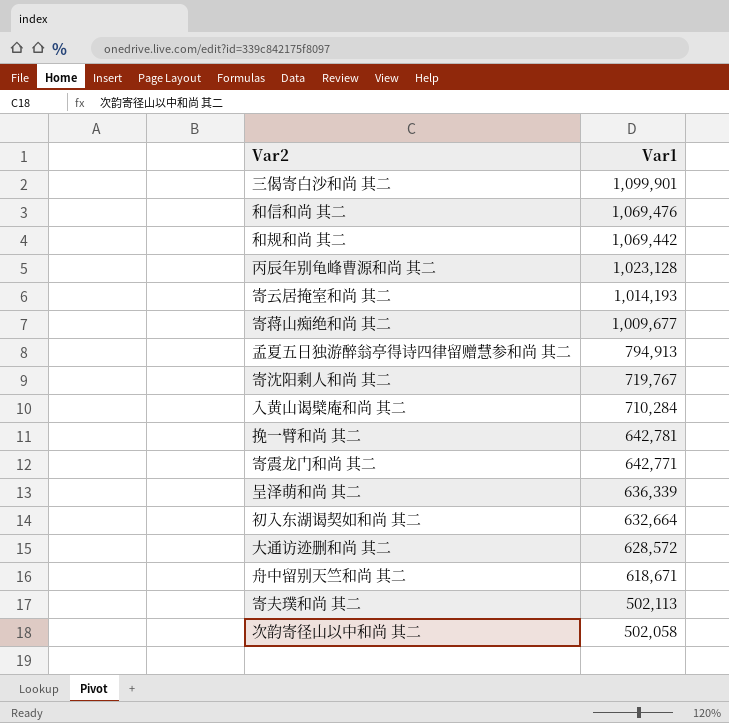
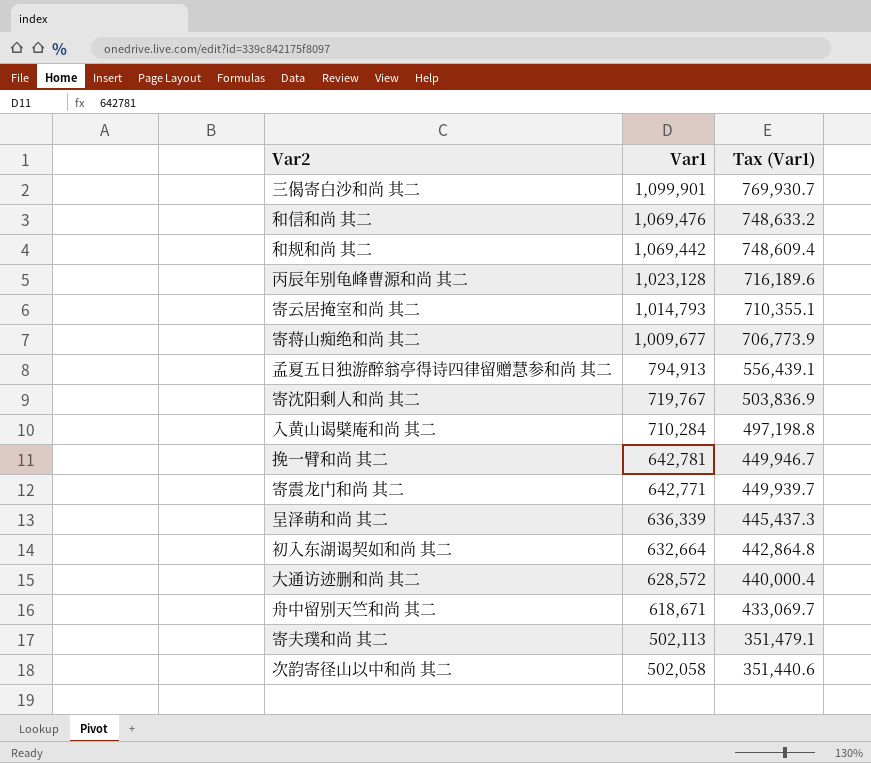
column Tax (Var1) | formula: none -> [Var1] * 0.7
寄云居掩室和尚 其二 | Var1: 1,014,193 -> 1,014,793

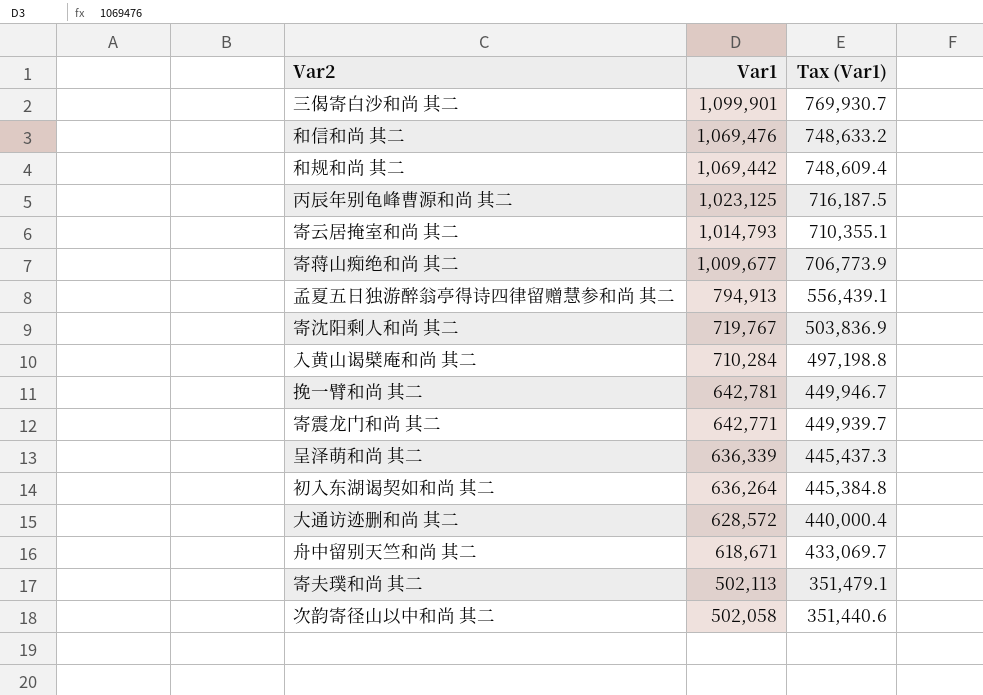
丙辰年别龟峰曹源和尚 其二 | Var1: 1,023,128 -> 1,023,125
丙辰年别龟峰曹源和尚 其二 | Tax (Var1): 716,189.6 -> 716,187.5
初入东湖谒契如和尚 其二 | Var1: 632,664 -> 636,264
初入东湖谒契如和尚 其二 | Tax (Var1): 442,864.8 -> 445,384.8

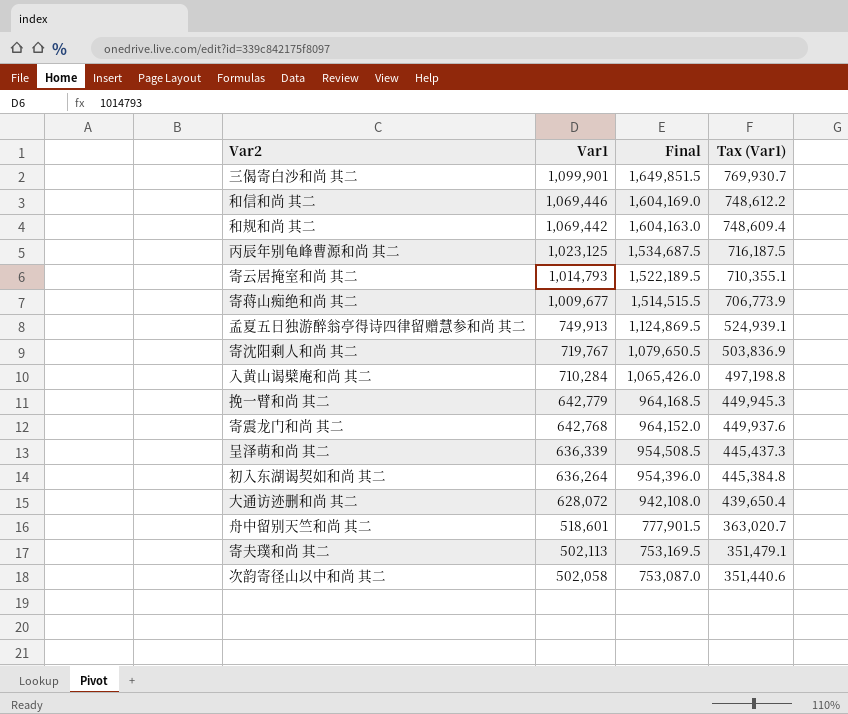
column Final | formula: none -> [Var1] * 1.5
和信和尚 其二 | Var1: 1,069,476 -> 1,069,446
和信和尚 其二 | Tax (Var1): 748,633.2 -> 748,612.2
孟夏五日独游醉翁亭得诗四律留赠慧参和尚 其二 | Var1: 794,913 -> 749,913
孟夏五日独游醉翁亭得诗四律留赠慧参和尚 其二 | Tax (Var1): 556,439.1 -> 524,939.1
挽一臂和尚 其二 | Var1: 642,781 -> 642,779
挽一臂和尚 其二 | Tax (Var1): 449,946.7 -> 449,945.3
寄震龙门和尚 其二 | Var1: 642,771 -> 642,768
寄震龙门和尚 其二 | Tax (Var1): 449,939.7 -> 449,937.6
大通访迹删和尚 其二 | Var1: 628,572 -> 628,072
大通访迹删和尚 其二 | Tax (Var1): 440,000.4 -> 439,650.4
舟中留别天竺和尚 其二 | Var1: 618,671 -> 518,601
舟中留别天竺和尚 其二 | Tax (Var1): 433,069.7 -> 363,020.7

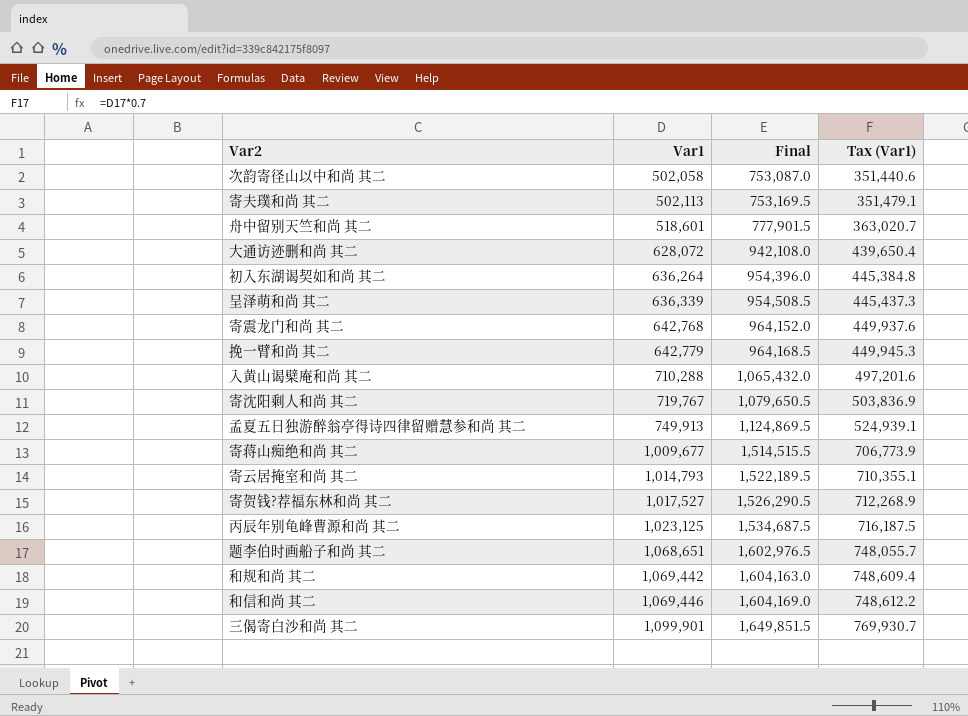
row order: Var1 descending -> Var1 ascending
入黄山谒檗庵和尚 其二 | Var1: 710,284 -> 710,288
入黄山谒檗庵和尚 其二 | Final: 1,065,426.0 -> 1,065,432.0
入黄山谒檗庵和尚 其二 | Tax (Var1): 497,198.8 -> 497,201.6
row 寄贺钱?荐福东林和尚 其二: none -> 1,017,527 | 1,526,290.5 | 712,268.9
row 题李伯时画船子和尚 其二: none -> 1,068,651 | 1,602,976.5 | 748,055.7

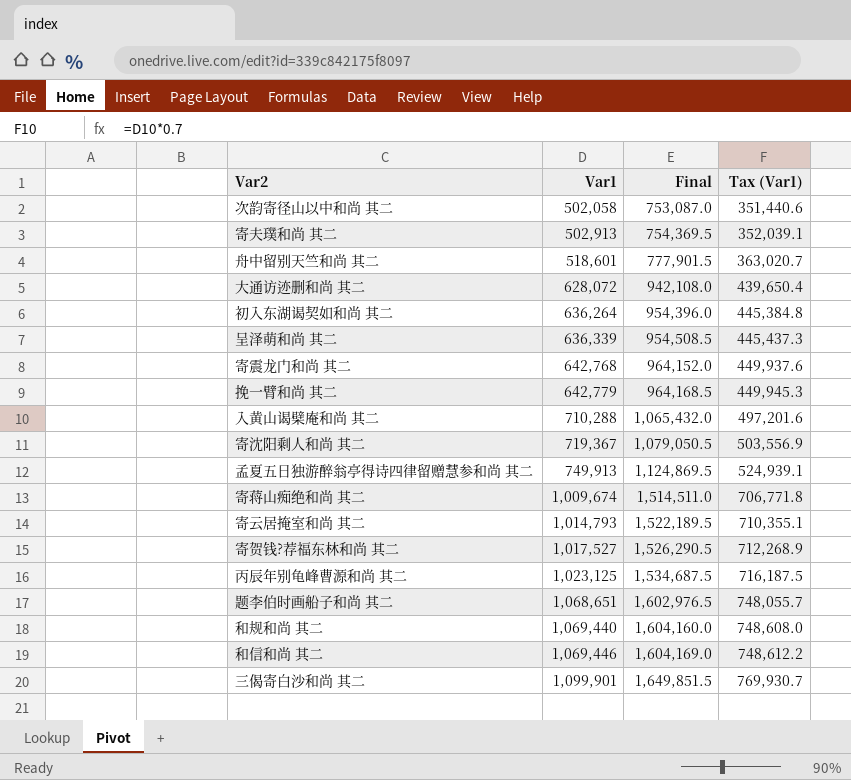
寄夫璞和尚 其二 | Var1: 502,113 -> 502,913
寄夫璞和尚 其二 | Final: 753,169.5 -> 754,369.5
寄夫璞和尚 其二 | Tax (Var1): 351,479.1 -> 352,039.1
寄沈阳剩人和尚 其二 | Var1: 719,767 -> 719,367
寄沈阳剩人和尚 其二 | Final: 1,079,650.5 -> 1,079,050.5
寄沈阳剩人和尚 其二 | Tax (Var1): 503,836.9 -> 503,556.9
寄蒋山痴绝和尚 其二 | Var1: 1,009,677 -> 1,009,674
寄蒋山痴绝和尚 其二 | Final: 1,514,515.5 -> 1,514,511.0
寄蒋山痴绝和尚 其二 | Tax (Var1): 706,773.9 -> 706,771.8
和规和尚 其二 | Var1: 1,069,442 -> 1,069,440
和规和尚 其二 | Final: 1,604,163.0 -> 1,604,160.0
和规和尚 其二 | Tax (Var1): 748,609.4 -> 748,608.0

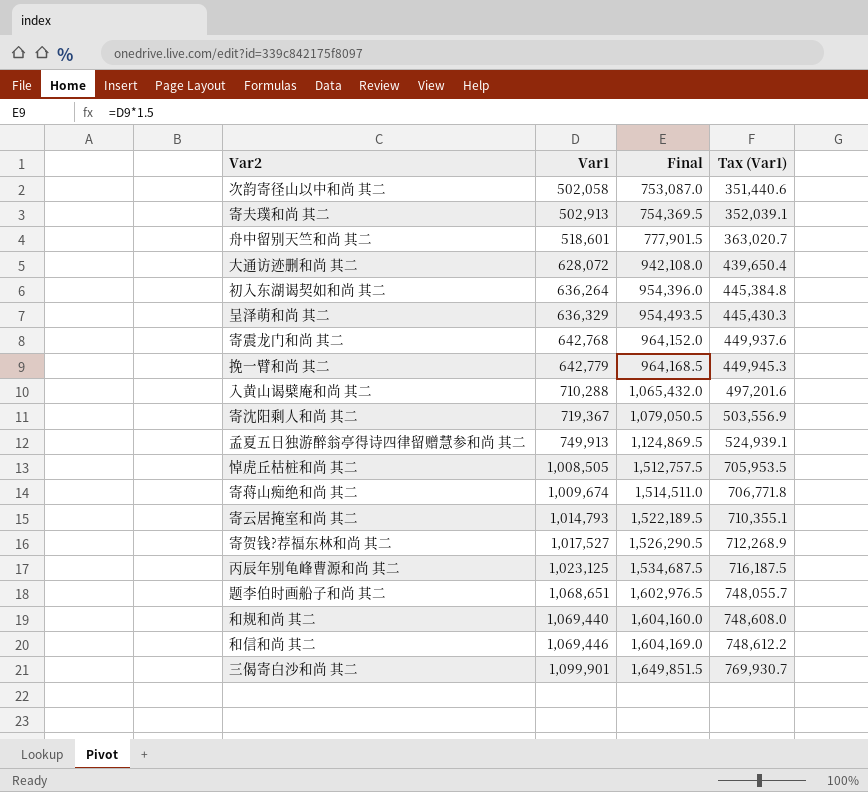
呈泽萌和尚 其二 | Var1: 636,339 -> 636,329
呈泽萌和尚 其二 | Final: 954,508.5 -> 954,493.5
呈泽萌和尚 其二 | Tax (Var1): 445,437.3 -> 445,430.3
row 悼虎丘枯桩和尚 其二: none -> 1,008,505 | 1,512,757.5 | 705,953.5

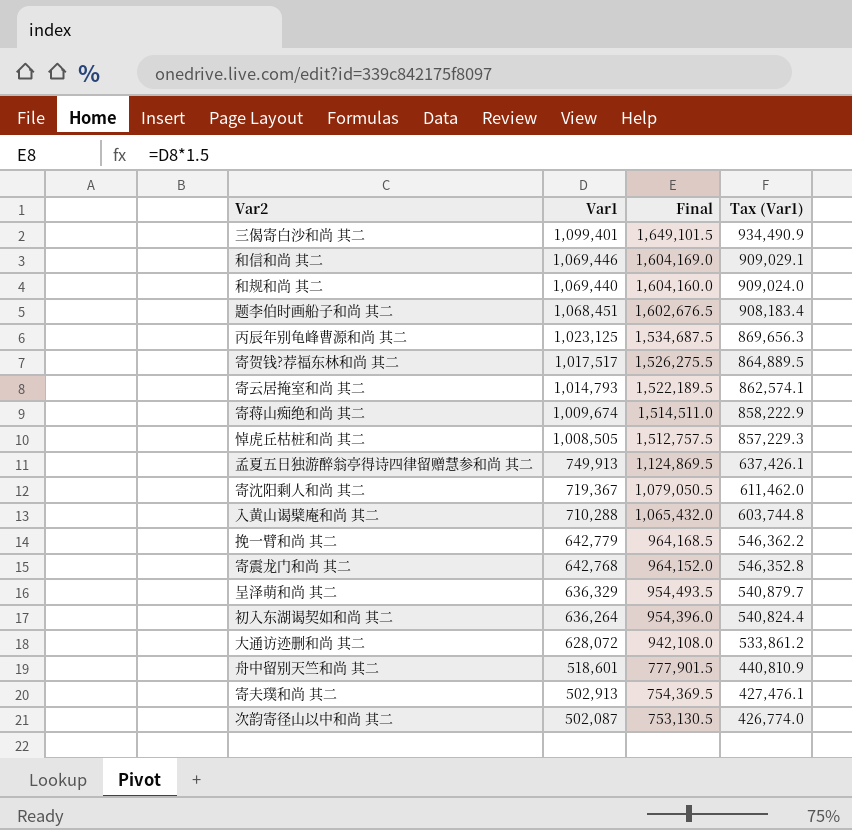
row order: Var1 ascending -> Var1 descending
column Tax (Var1) | formula: [Var1] * 0.7 -> [Var1] * 0.85
三偈寄白沙和尚 其二 | Var1: 1,099,901 -> 1,099,401
三偈寄白沙和尚 其二 | Final: 1,649,851.5 -> 1,649,101.5
题李伯时画船子和尚 其二 | Var1: 1,068,651 -> 1,068,451
题李伯时画船子和尚 其二 | Final: 1,602,976.5 -> 1,602,676.5
寄贺钱?荐福东林和尚 其二 | Var1: 1,017,527 -> 1,017,517
寄贺钱?荐福东林和尚 其二 | Final: 1,526,290.5 -> 1,526,275.5
次韵寄径山以中和尚 其二 | Var1: 502,058 -> 502,087
次韵寄径山以中和尚 其二 | Final: 753,087.0 -> 753,130.5

